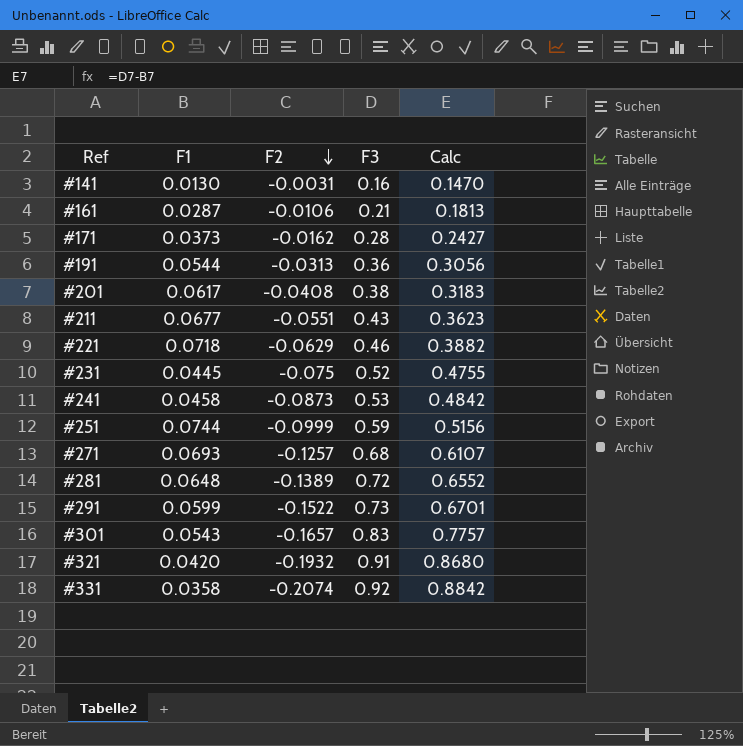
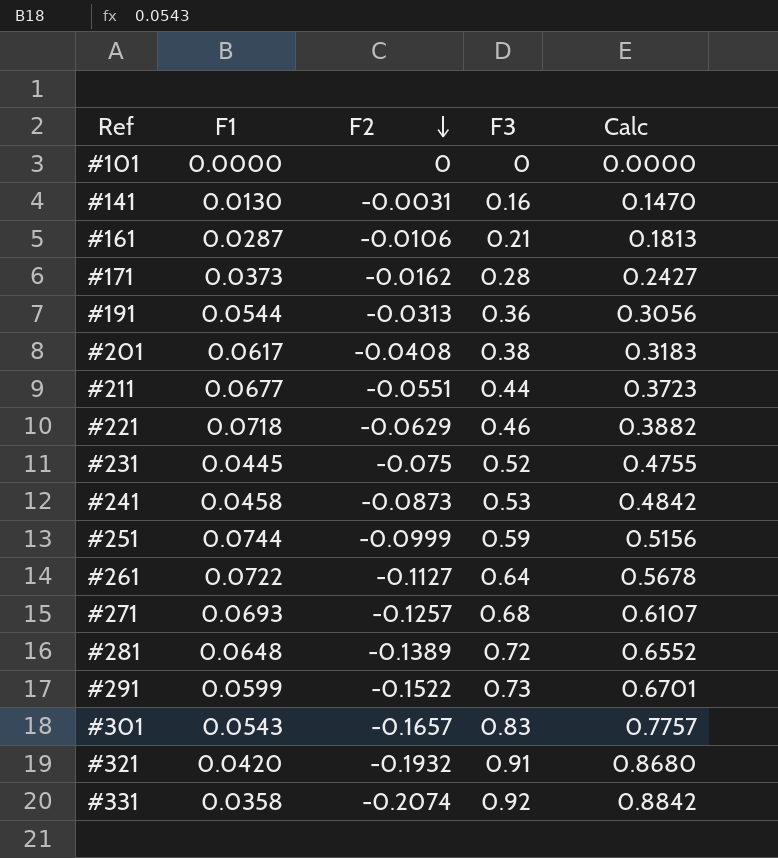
row #101: none -> 0.0000 | 0 | 0 | 0.0000
#211 | F3: 0.43 -> 0.44
#211 | Calc: 0.3623 -> 0.3723
row #261: none -> 0.0722 | -0.1127 | 0.64 | 0.5678

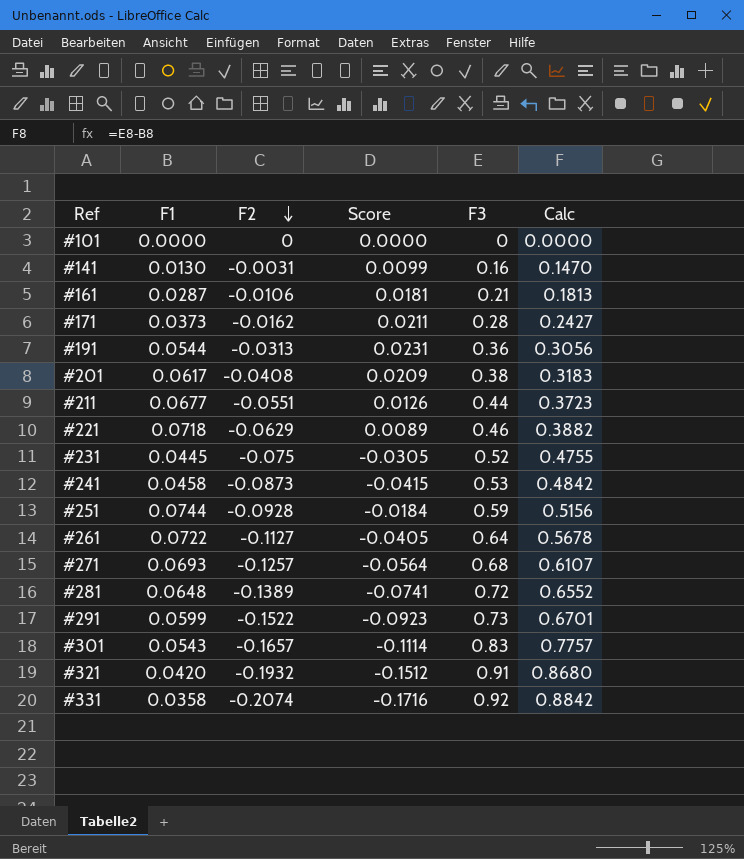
column Score | formula: none -> [F1] + [F2]
#251 | F2: -0.0999 -> -0.0928

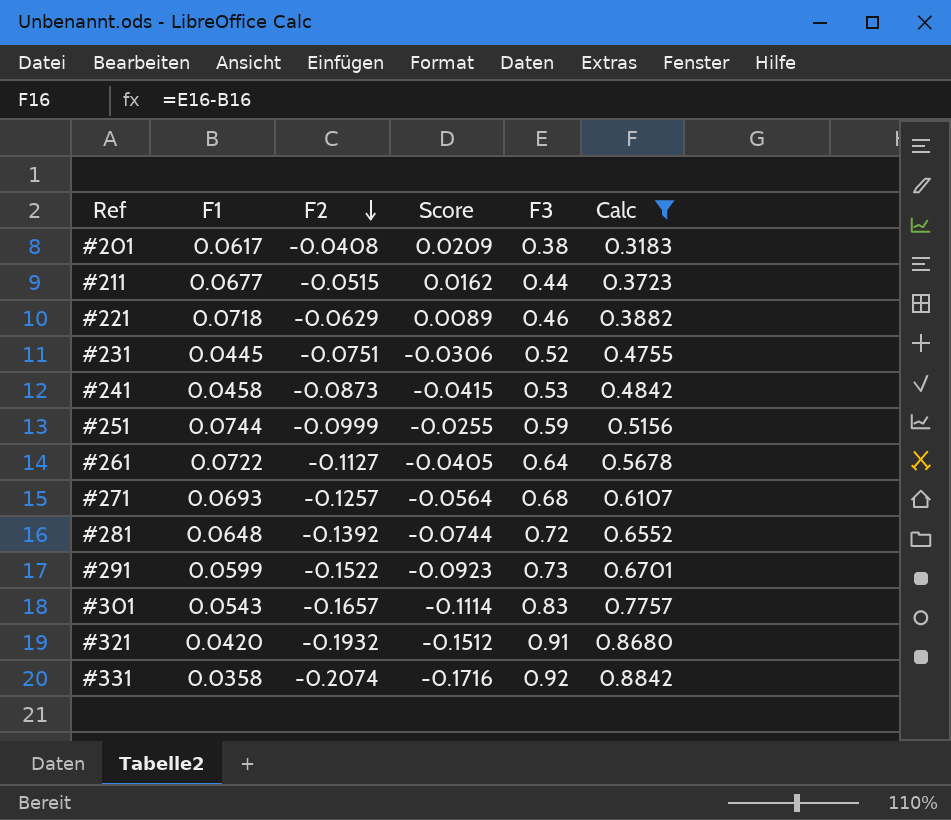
filter: none -> Calc >= 0.3183
#211 | F2: -0.0551 -> -0.0515
#211 | Score: 0.0126 -> 0.0162
#231 | F2: -0.075 -> -0.0751
#231 | Score: -0.0305 -> -0.0306
#251 | F2: -0.0928 -> -0.0999
#251 | Score: -0.0184 -> -0.0255
#281 | F2: -0.1389 -> -0.1392
#281 | Score: -0.0741 -> -0.0744

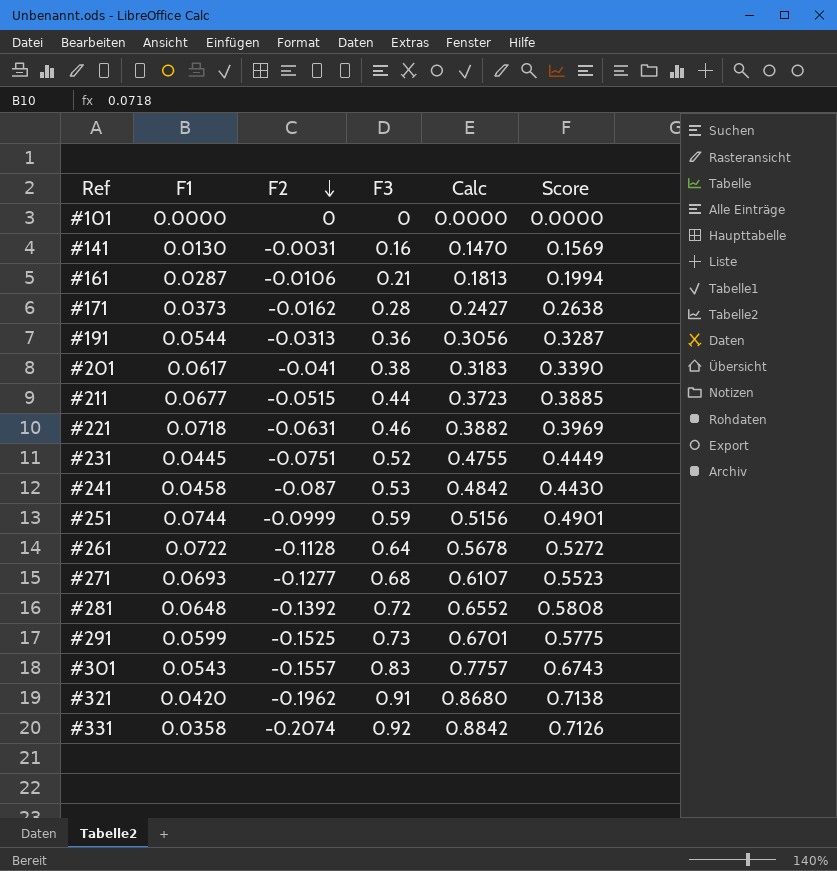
filter: Calc >= 0.3183 -> none
column Score | formula: [F1] + [F2] -> [F2] + [F3]
column Score | position: 4 -> 6
#201 | F2: -0.0408 -> -0.041
#221 | F2: -0.0629 -> -0.0631
#241 | F2: -0.0873 -> -0.087
#261 | F2: -0.1127 -> -0.1128
#271 | F2: -0.1257 -> -0.1277
#291 | F2: -0.1522 -> -0.1525
#301 | F2: -0.1657 -> -0.1557
#321 | F2: -0.1932 -> -0.1962

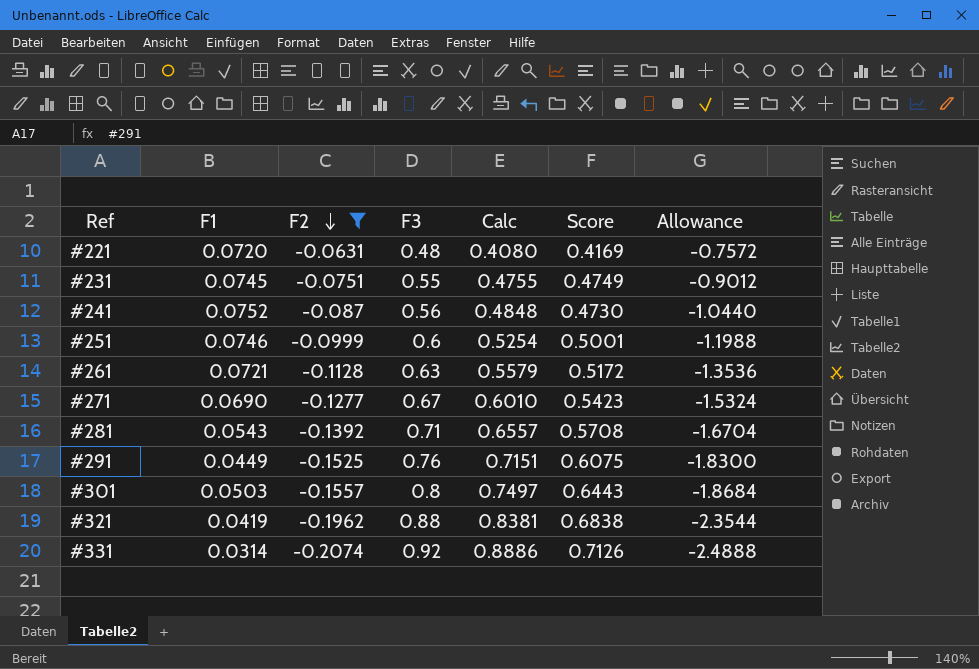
filter: none -> F2 <= -0.0631
column Allowance | formula: none -> [F2] * 12
#221 | F1: 0.0718 -> 0.0720
#221 | F3: 0.46 -> 0.48
#221 | Calc: 0.3882 -> 0.4080
#221 | Score: 0.3969 -> 0.4169
#231 | F1: 0.0445 -> 0.0745
#231 | F3: 0.52 -> 0.55
#231 | Score: 0.4449 -> 0.4749
#241 | F1: 0.0458 -> 0.0752
#241 | F3: 0.53 -> 0.56
#241 | Calc: 0.4842 -> 0.4848
#241 | Score: 0.4430 -> 0.4730
#251 | F1: 0.0744 -> 0.0746
#251 | F3: 0.59 -> 0.6
#251 | Calc: 0.5156 -> 0.5254
#251 | Score: 0.4901 -> 0.5001
#261 | F1: 0.0722 -> 0.0721
#261 | F3: 0.64 -> 0.63
#261 | Calc: 0.5678 -> 0.5579
#261 | Score: 0.5272 -> 0.5172
#271 | F1: 0.0693 -> 0.0690
#271 | F3: 0.68 -> 0.67
#271 | Calc: 0.6107 -> 0.6010
#271 | Score: 0.5523 -> 0.5423
#281 | F1: 0.0648 -> 0.0543
#281 | F3: 0.72 -> 0.71
#281 | Calc: 0.6552 -> 0.6557
#281 | Score: 0.5808 -> 0.5708
#291 | F1: 0.0599 -> 0.0449
#291 | F3: 0.73 -> 0.76
#291 | Calc: 0.6701 -> 0.7151
#291 | Score: 0.5775 -> 0.6075
#301 | F1: 0.0543 -> 0.0503
#301 | F3: 0.83 -> 0.8
#301 | Calc: 0.7757 -> 0.7497
#301 | Score: 0.6743 -> 0.6443
#321 | F1: 0.0420 -> 0.0419
#321 | F3: 0.91 -> 0.88
#321 | Calc: 0.8680 -> 0.8381
#321 | Score: 0.7138 -> 0.6838
#331 | F1: 0.0358 -> 0.0314
#331 | Calc: 0.8842 -> 0.8886

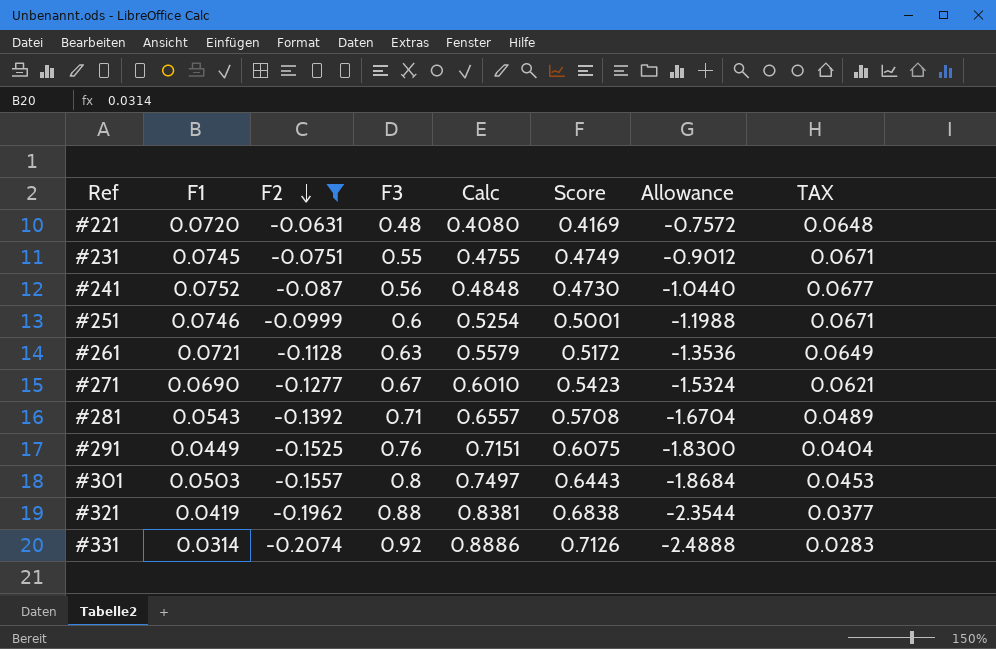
column TAX | formula: none -> [F1] * 0.9

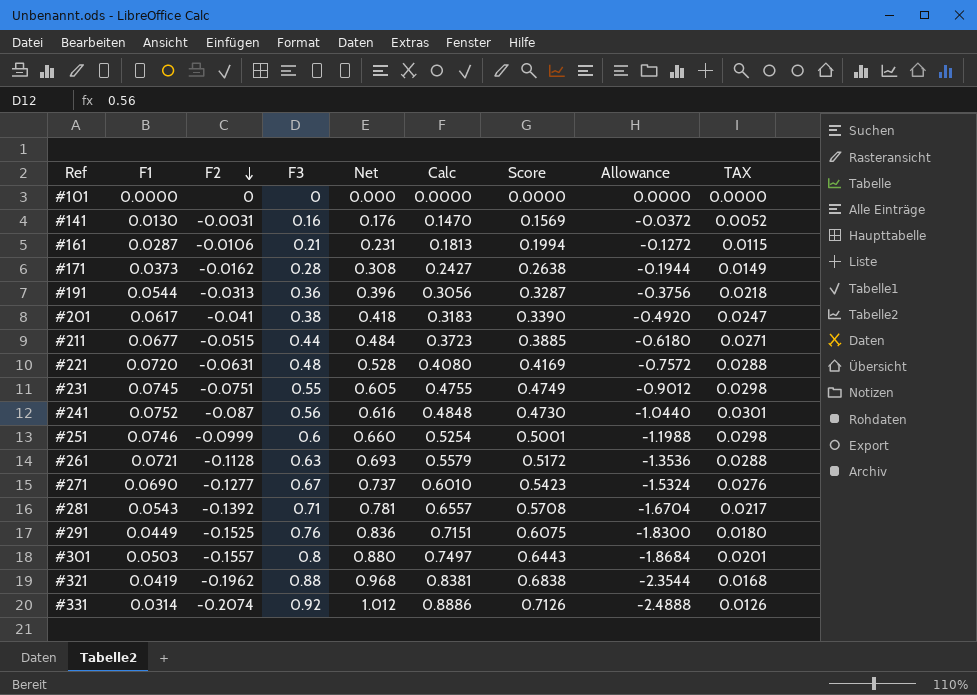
filter: F2 <= -0.0631 -> none
column Net | formula: none -> [F3] * 1.1
column TAX | formula: [F1] * 0.9 -> [F1] * 0.4

